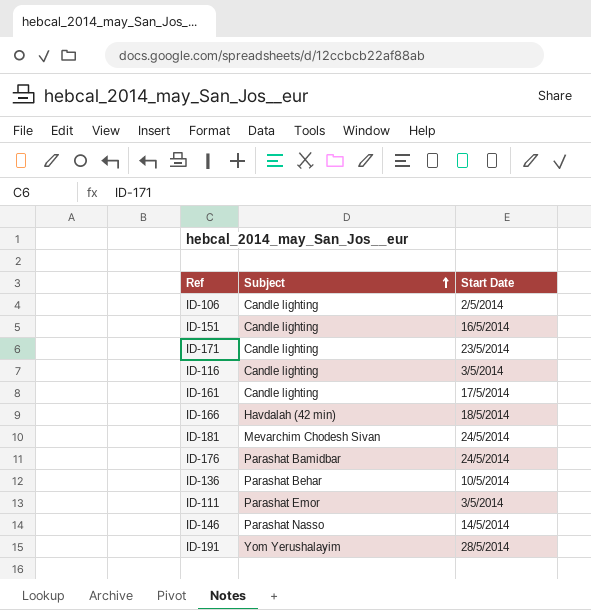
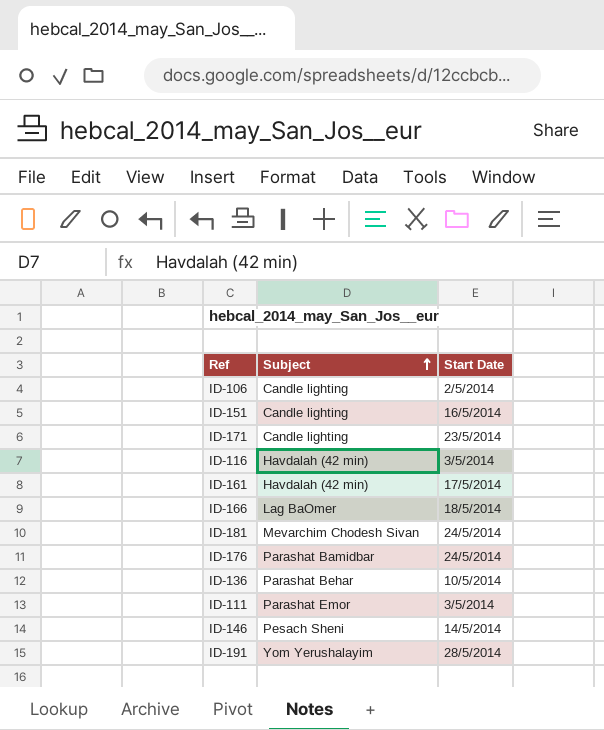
ID-116 | Subject: Candle lighting -> Havdalah (42 min)
ID-161 | Subject: Candle lighting -> Havdalah (42 min)
ID-166 | Subject: Havdalah (42 min) -> Lag BaOmer
ID-146 | Subject: Parashat Nasso -> Pesach Sheni

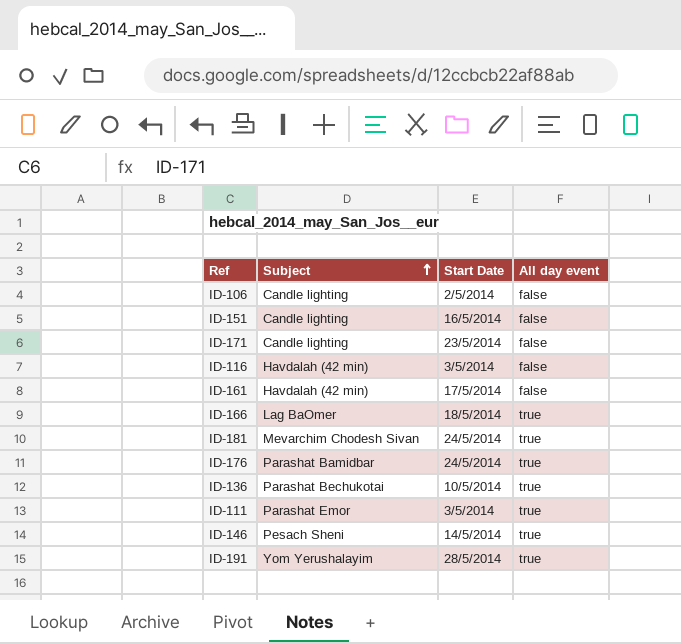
column All day event | position: none -> 4
ID-136 | Subject: Parashat Behar -> Parashat Bechukotai

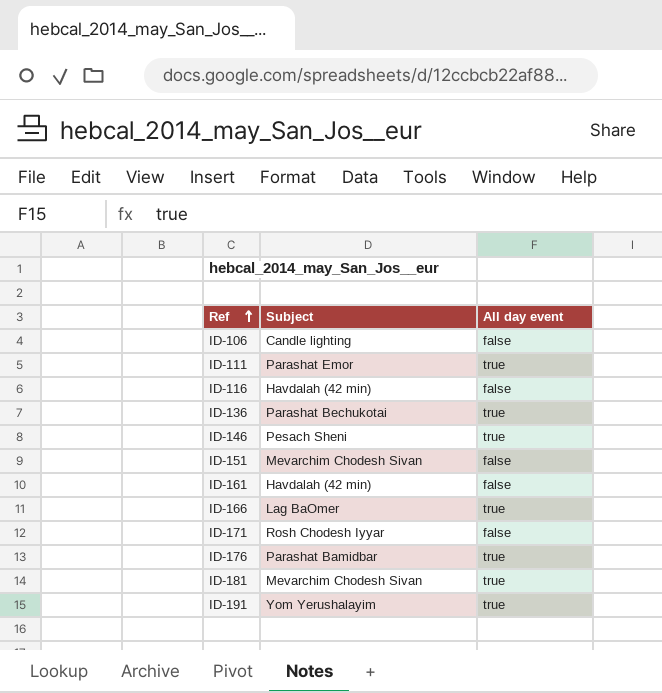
row order: Subject ascending -> Ref ascending
column Start Date | position: 3 -> none
ID-151 | Subject: Candle lighting -> Mevarchim Chodesh Sivan
ID-171 | Subject: Candle lighting -> Rosh Chodesh Iyyar

